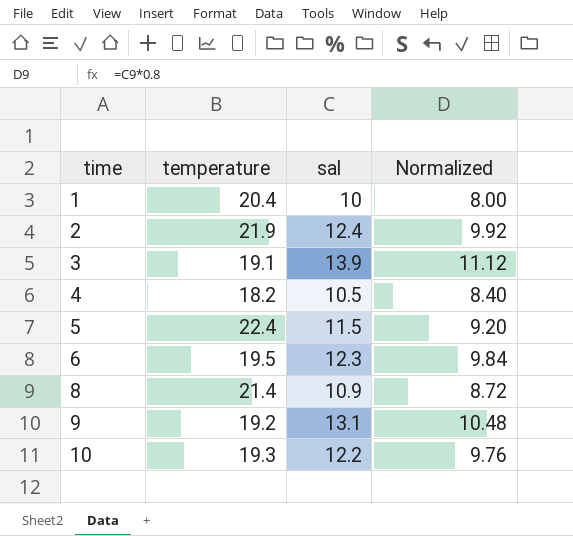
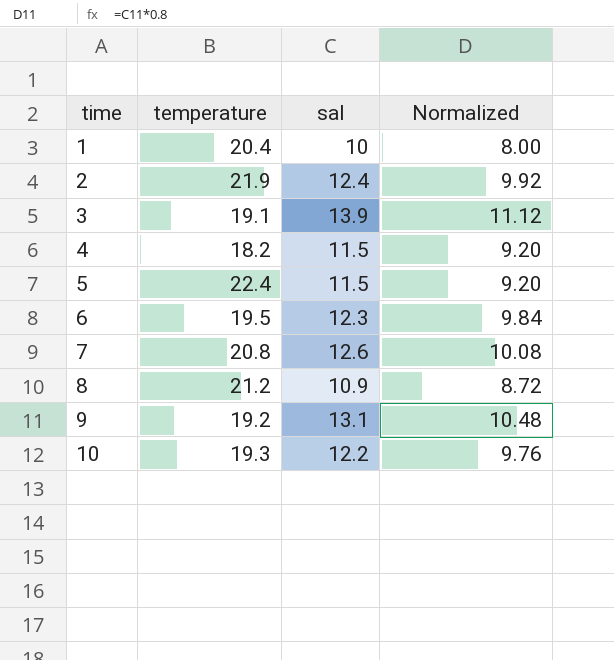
4 | sal: 10.5 -> 11.5
4 | Normalized: 8.40 -> 9.20
row 7: none -> 20.8 | 12.6 | 10.08
8 | temperature: 21.4 -> 21.2

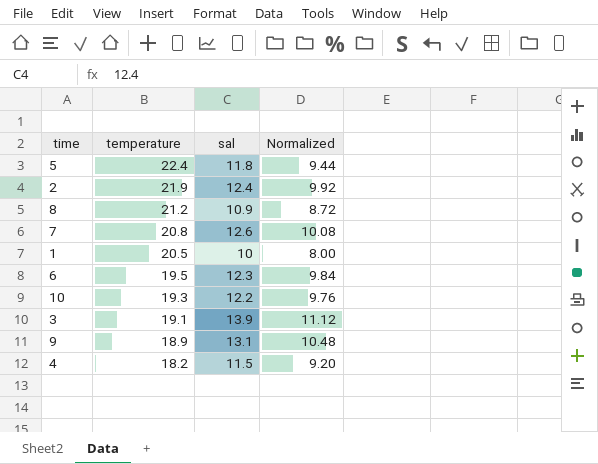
row order: time ascending -> temperature descending
5 | sal: 11.5 -> 11.8
5 | Normalized: 9.20 -> 9.44
1 | temperature: 20.4 -> 20.5
9 | temperature: 19.2 -> 18.9

